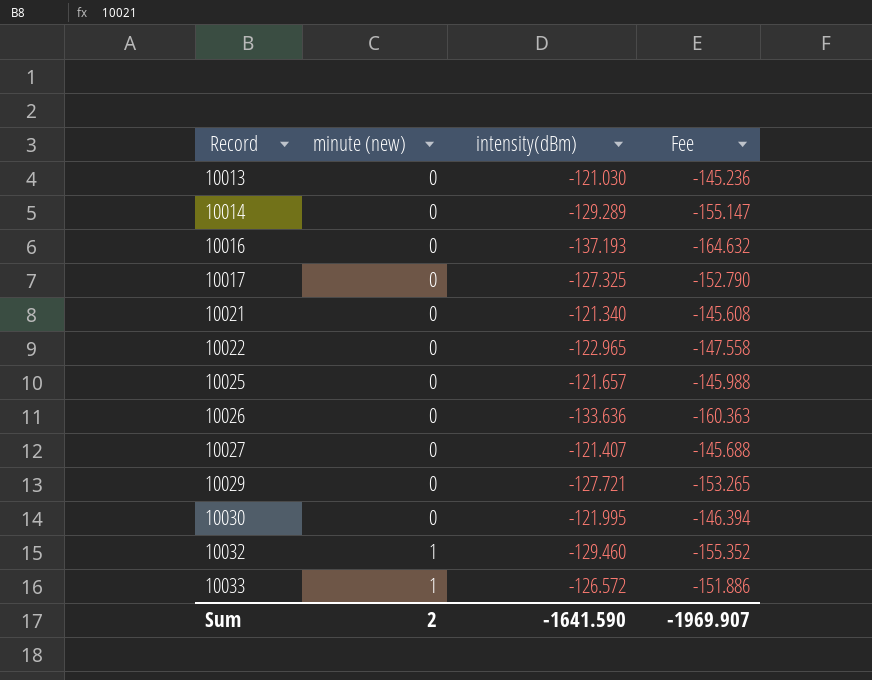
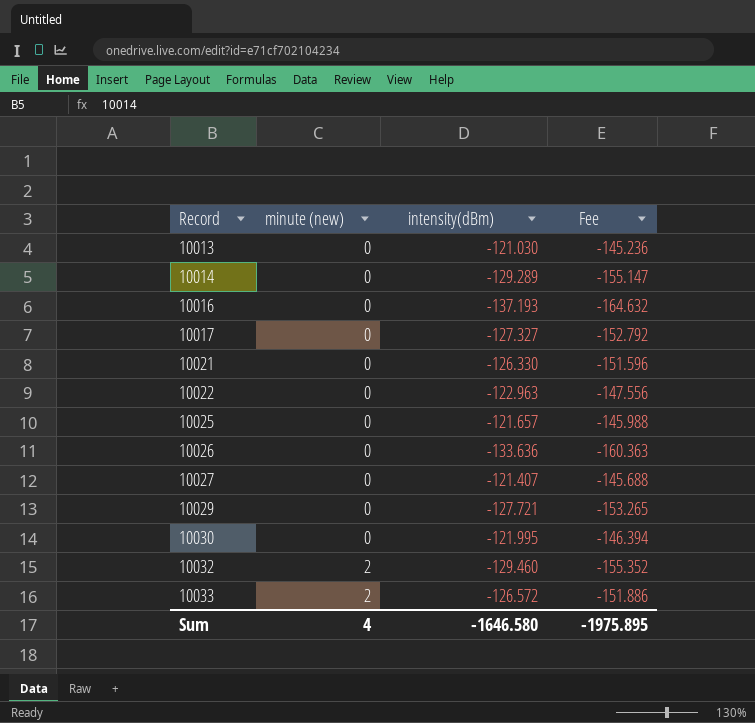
10017 | intensity(dBm): -127.325 -> -127.327
10017 | Fee: -152.790 -> -152.792
10021 | intensity(dBm): -121.340 -> -126.330
10021 | Fee: -145.608 -> -151.596
10022 | intensity(dBm): -122.965 -> -122.963
10022 | Fee: -147.558 -> -147.556
10032 | minute (new): 1 -> 2
10033 | minute (new): 1 -> 2
Sum | minute (new): 2 -> 4
Sum | intensity(dBm): -1641.590 -> -1646.580
Sum | Fee: -1969.907 -> -1975.895

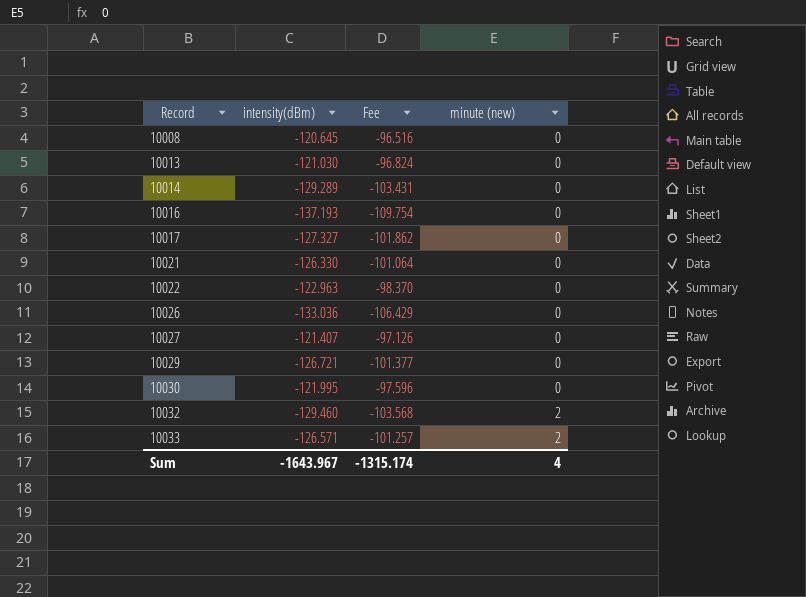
column Fee | formula: [intensity(dBm)] * 1.2 -> [intensity(dBm)] * 0.8
column minute (new) | position: 2 -> 4
row 10025: 0 | -121.657 | -145.988 -> none
row 10008: none -> -120.645 | -96.516 | 0
10026 | intensity(dBm): -133.636 -> -133.036
10029 | intensity(dBm): -127.721 -> -126.721
10033 | intensity(dBm): -126.572 -> -126.571
Sum | intensity(dBm): -1646.580 -> -1643.967
Sum | Fee: -1975.895 -> -1315.174

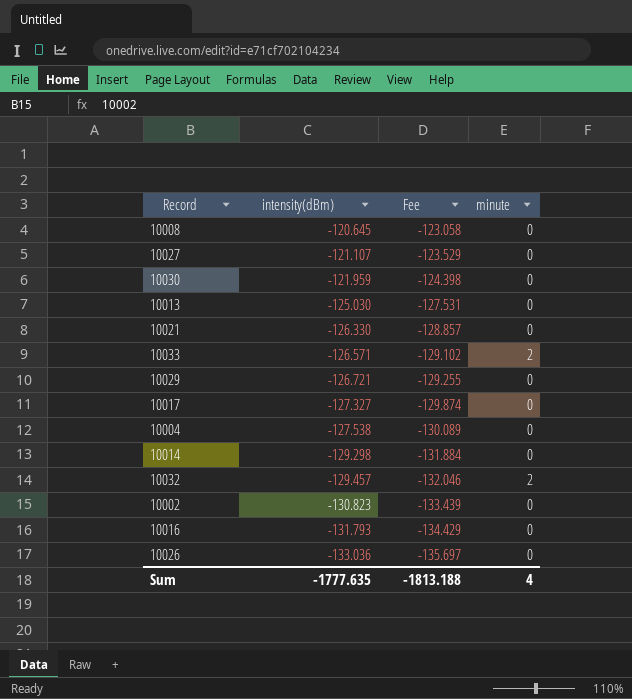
row order: Record ascending -> intensity(dBm) descending
column Fee | formula: [intensity(dBm)] * 0.8 -> [intensity(dBm)] * 1.02
column name: minute (new) -> minute
row 10022: -122.963 | -98.370 | 0 -> none
10027 | intensity(dBm): -121.407 -> -121.107
10030 | intensity(dBm): -121.995 -> -121.959
10013 | intensity(dBm): -121.030 -> -125.030
row 10004: none -> -127.538 | -130.089 | 0
10014 | intensity(dBm): -129.289 -> -129.298
10032 | intensity(dBm): -129.460 -> -129.457
row 10002: none -> -130.823 | -133.439 | 0
10016 | intensity(dBm): -137.193 -> -131.793
Sum | intensity(dBm): -1643.967 -> -1777.635
Sum | Fee: -1315.174 -> -1813.188

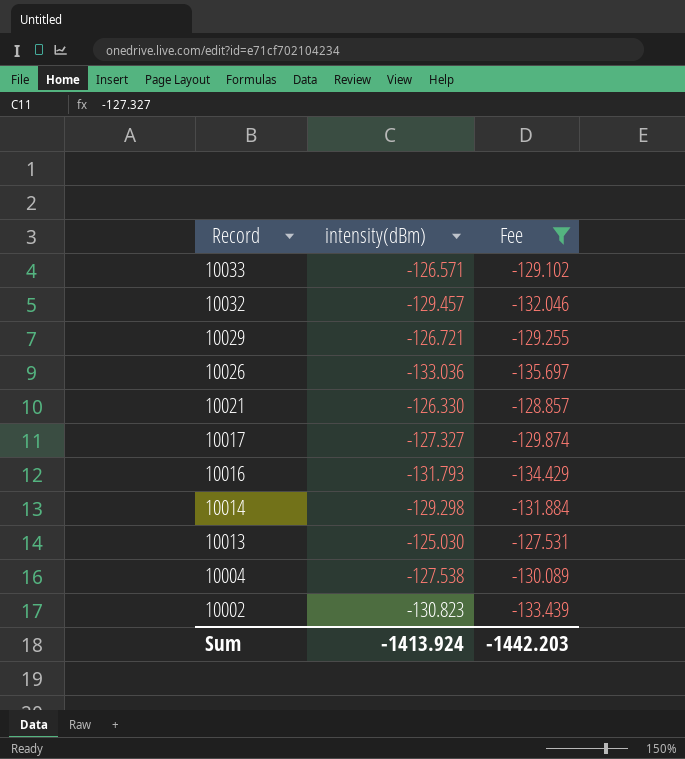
filter: none -> Fee <= -127.531
row order: intensity(dBm) descending -> Record descending
column minute | position: 4 -> none
Sum | intensity(dBm): -1777.635 -> -1413.924
Sum | Fee: -1813.188 -> -1442.203

